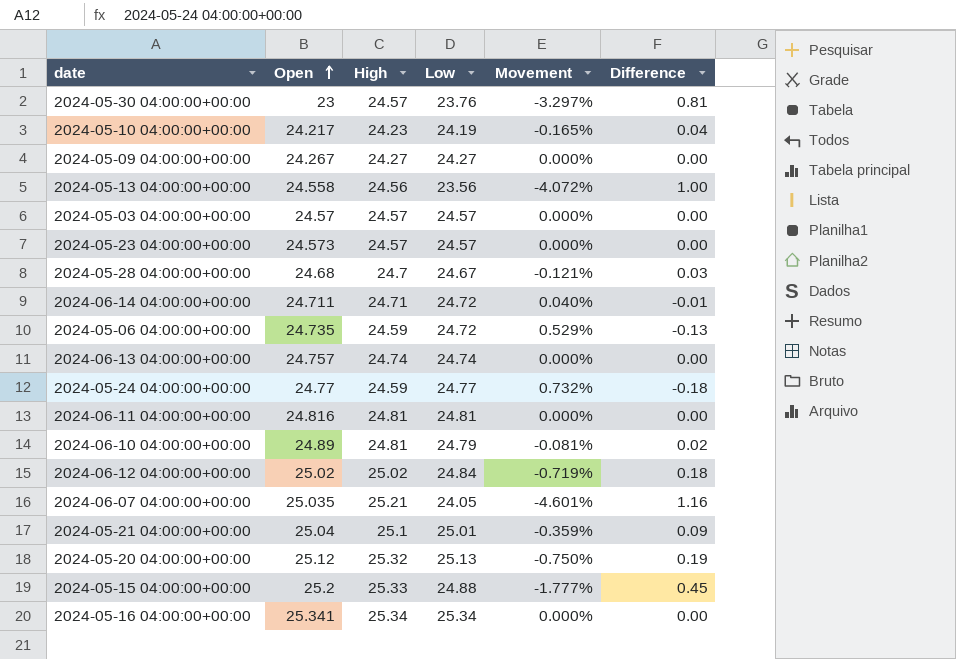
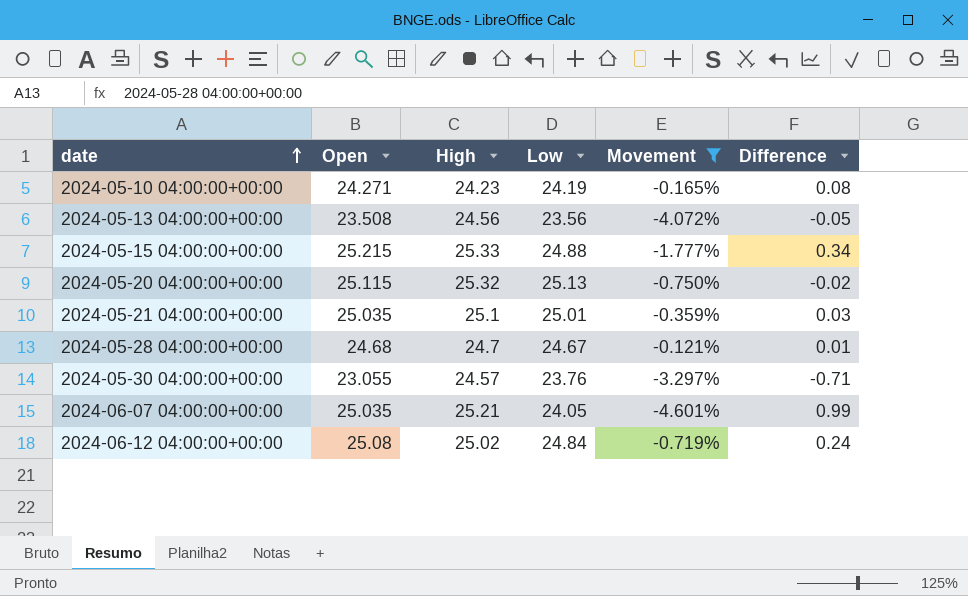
filter: none -> Movement <= -0.121%
row order: Open ascending -> date ascending
column Difference | formula: [High] - [Low] -> [Open] - [Low]
2024-05-10 04:00:00+00:00 | Open: 24.217 -> 24.271
2024-05-13 04:00:00+00:00 | Open: 24.558 -> 23.508
2024-05-15 04:00:00+00:00 | Open: 25.2 -> 25.215
2024-05-20 04:00:00+00:00 | Open: 25.12 -> 25.115
2024-05-21 04:00:00+00:00 | Open: 25.04 -> 25.035
2024-05-30 04:00:00+00:00 | Open: 23 -> 23.055
2024-06-12 04:00:00+00:00 | Open: 25.02 -> 25.08

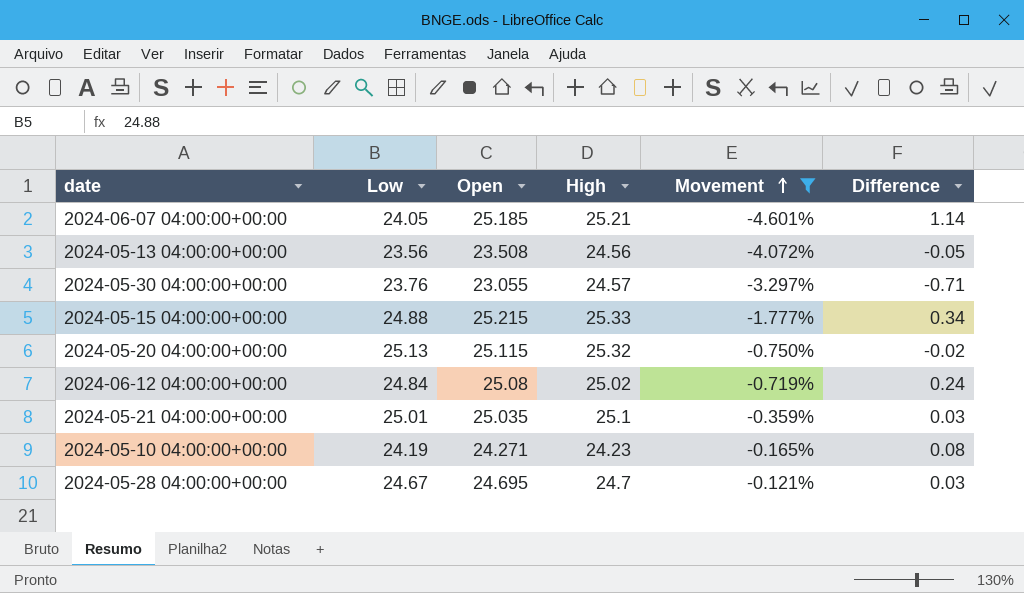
row order: date ascending -> Movement ascending
column Low | position: 4 -> 2
2024-06-07 04:00:00+00:00 | Open: 25.035 -> 25.185
2024-06-07 04:00:00+00:00 | Difference: 0.99 -> 1.14
2024-05-28 04:00:00+00:00 | Open: 24.68 -> 24.695
2024-05-28 04:00:00+00:00 | Difference: 0.01 -> 0.03

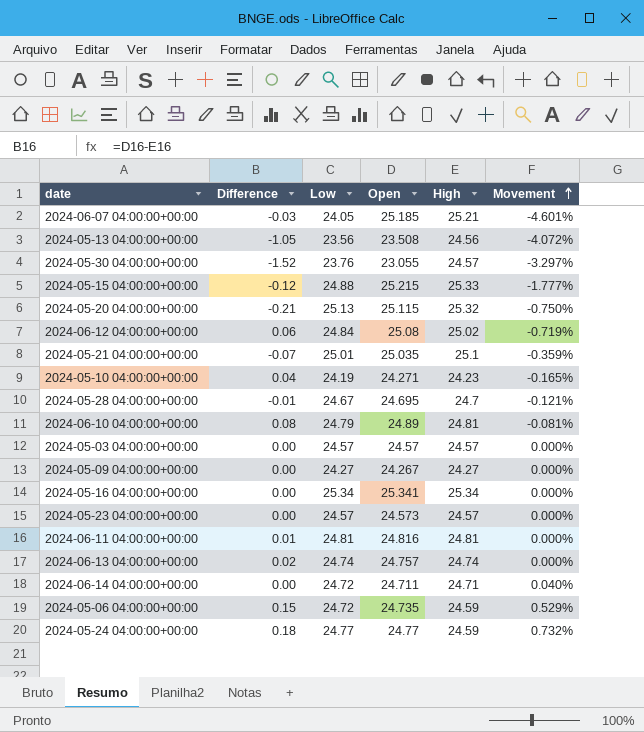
filter: Movement <= -0.121% -> none
column Difference | formula: [Open] - [Low] -> [Open] - [High]
column Difference | position: 6 -> 2

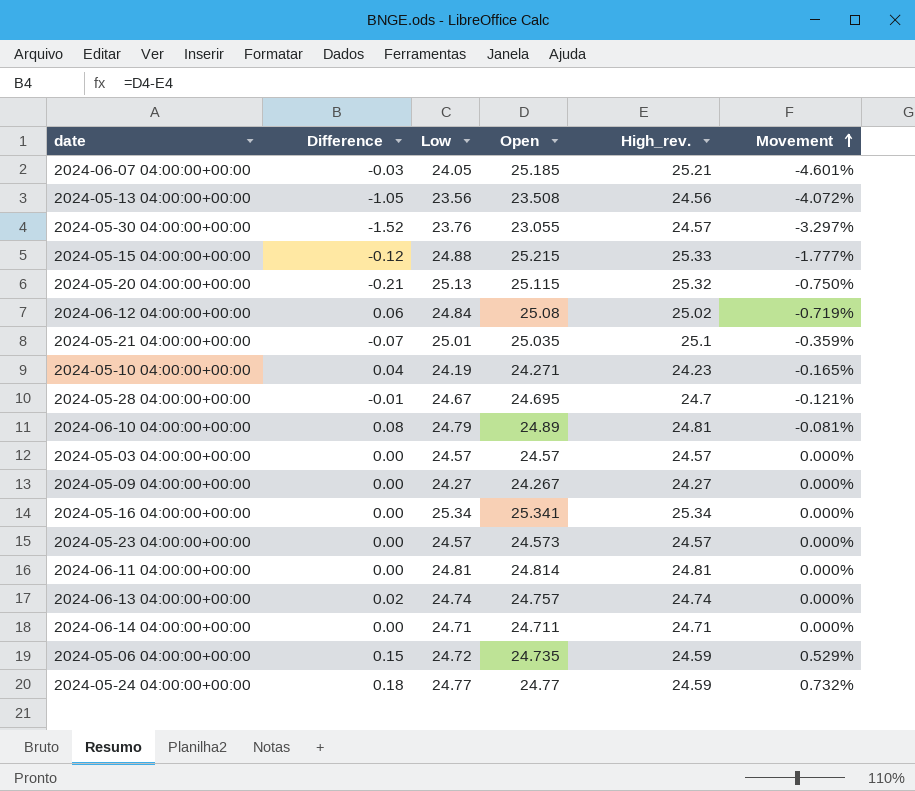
column name: High -> High_rev.
2024-06-11 04:00:00+00:00 | Difference: 0.01 -> 0.00
2024-06-11 04:00:00+00:00 | Open: 24.816 -> 24.814
2024-06-14 04:00:00+00:00 | Low: 24.72 -> 24.71
2024-06-14 04:00:00+00:00 | Movement: 0.040% -> 0.000%

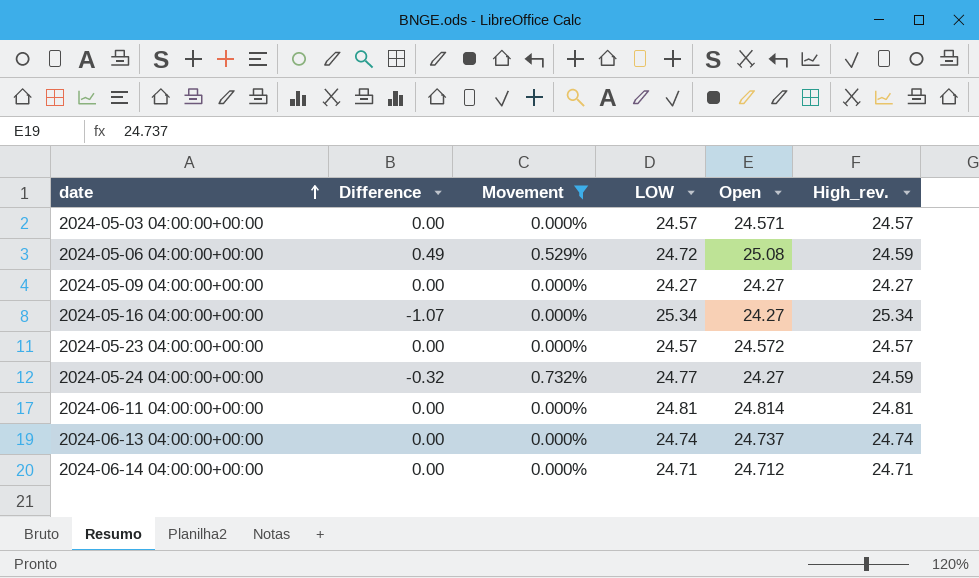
filter: none -> Movement >= 0.000%
row order: Movement ascending -> date ascending
column Movement | position: 6 -> 3
column name: Low -> LOW
2024-05-03 04:00:00+00:00 | Open: 24.57 -> 24.571
2024-05-06 04:00:00+00:00 | Difference: 0.15 -> 0.49
2024-05-06 04:00:00+00:00 | Open: 24.735 -> 25.08
2024-05-09 04:00:00+00:00 | Open: 24.267 -> 24.27
2024-05-16 04:00:00+00:00 | Difference: 0.00 -> -1.07
2024-05-16 04:00:00+00:00 | Open: 25.341 -> 24.27
2024-05-23 04:00:00+00:00 | Open: 24.573 -> 24.572
2024-05-24 04:00:00+00:00 | Difference: 0.18 -> -0.32
2024-05-24 04:00:00+00:00 | Open: 24.77 -> 24.27
2024-06-13 04:00:00+00:00 | Difference: 0.02 -> 0.00
2024-06-13 04:00:00+00:00 | Open: 24.757 -> 24.737
2024-06-14 04:00:00+00:00 | Open: 24.711 -> 24.712

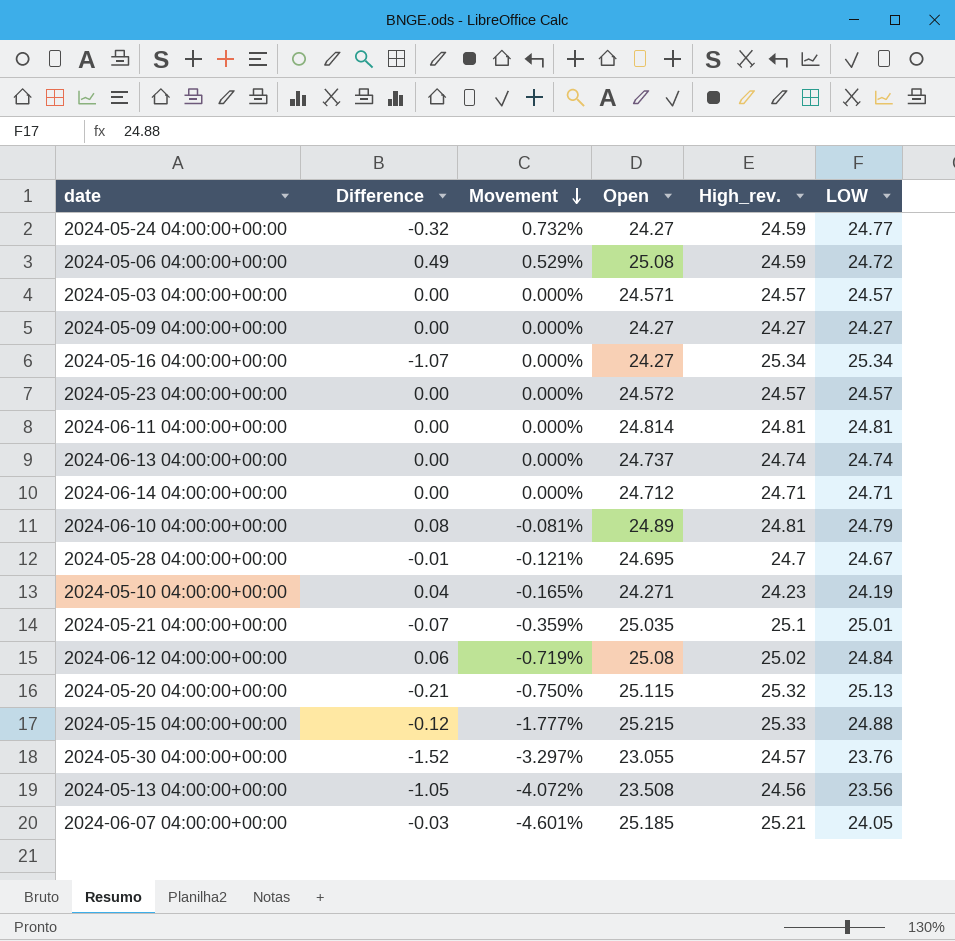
filter: Movement >= 0.000% -> none
row order: date ascending -> Movement descending
column LOW | position: 4 -> 6

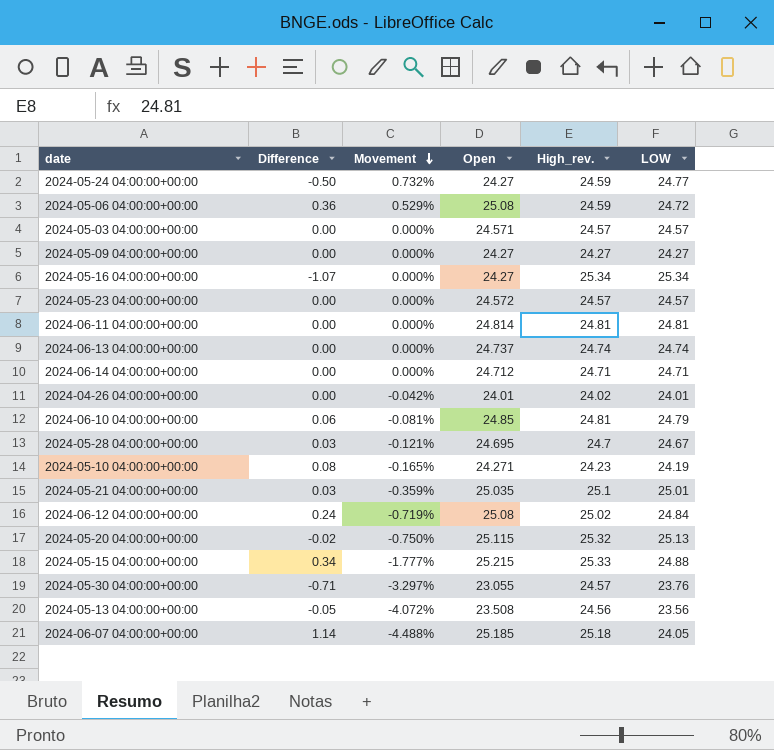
column Difference | formula: [Open] - [High_rev.] -> [Open] - [LOW]
row 2024-04-26 04:00:00+00:00: none -> 0.00 | -0.042% | 24.01 | 24.02 | 24.01
2024-06-10 04:00:00+00:00 | Open: 24.89 -> 24.85
2024-06-07 04:00:00+00:00 | Movement: -4.601% -> -4.488%
2024-06-07 04:00:00+00:00 | High_rev.: 25.21 -> 25.18

